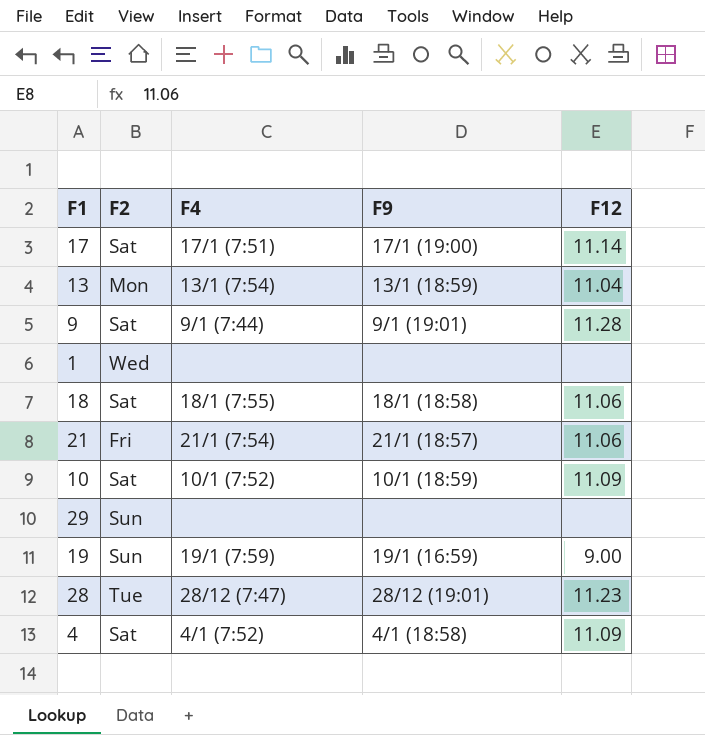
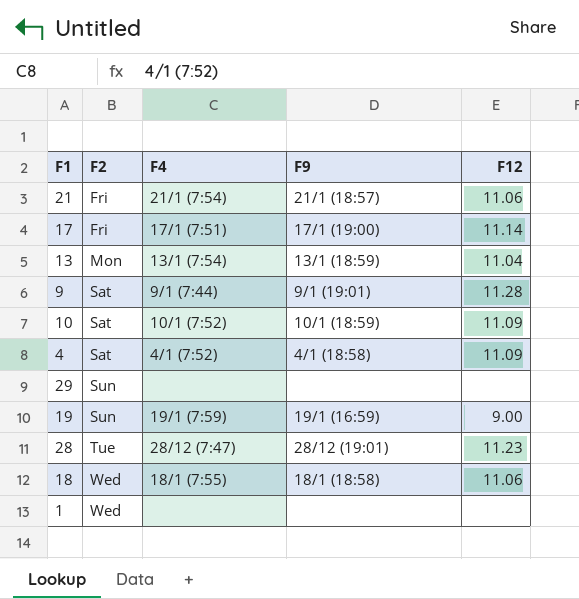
row order: none -> F2 ascending
17 | F2: Sat -> Fri
18 | F2: Sat -> Wed

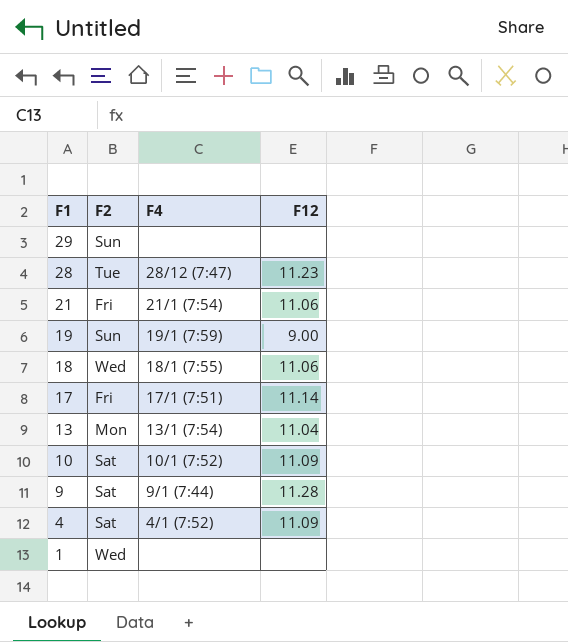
row order: F2 ascending -> F1 descending
column F9 | position: 4 -> none

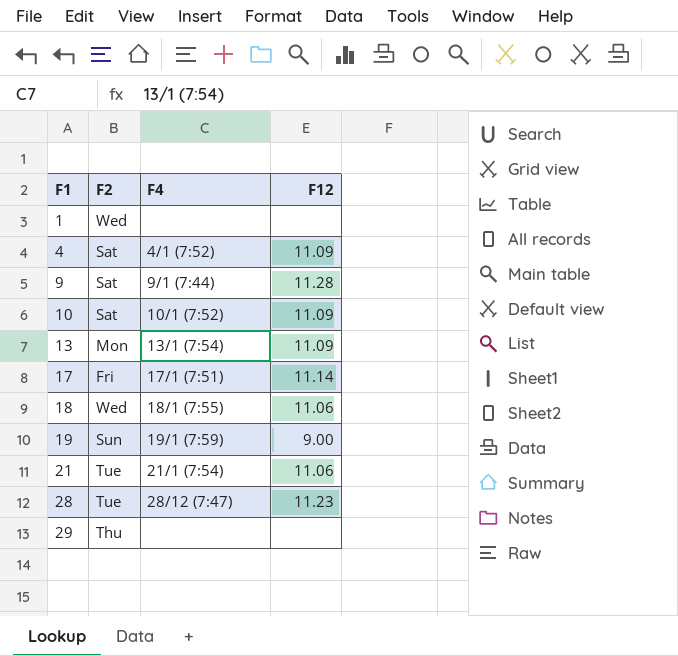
row order: F1 descending -> F1 ascending
13 | F12: 11.04 -> 11.09
21 | F2: Fri -> Tue
29 | F2: Sun -> Thu

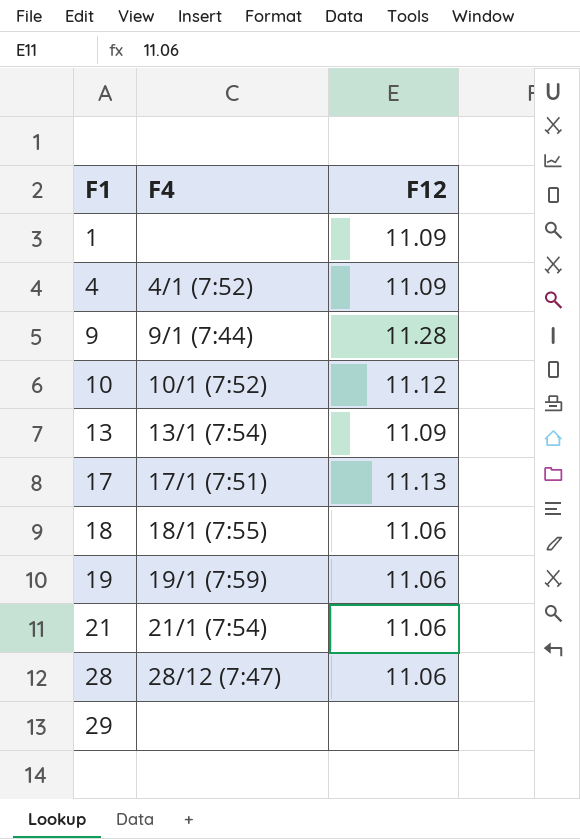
column F2 | position: 2 -> none
1 | F12: none -> 11.09
10 | F12: 11.09 -> 11.12
17 | F12: 11.14 -> 11.13
19 | F12: 9.00 -> 11.06
28 | F12: 11.23 -> 11.06

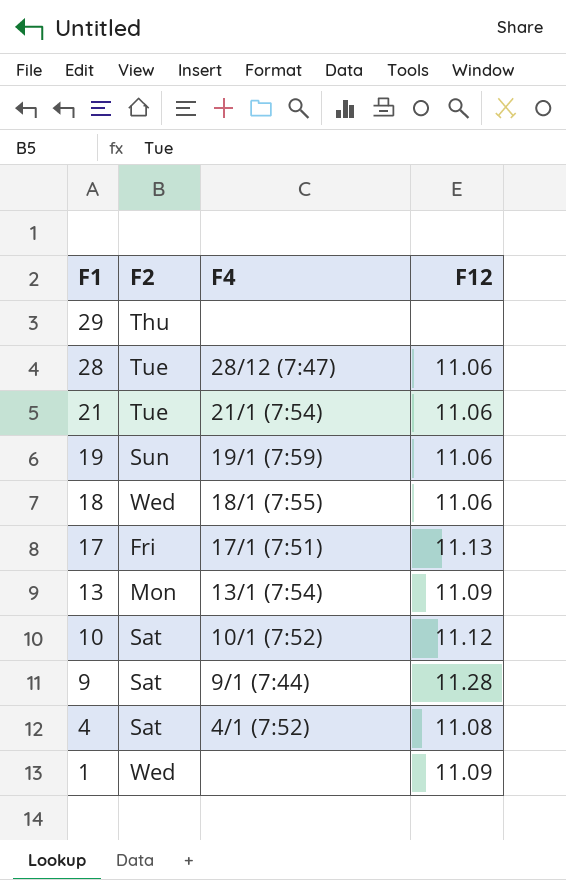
row order: F1 ascending -> F1 descending
column F2 | position: none -> 2
4 | F12: 11.09 -> 11.08

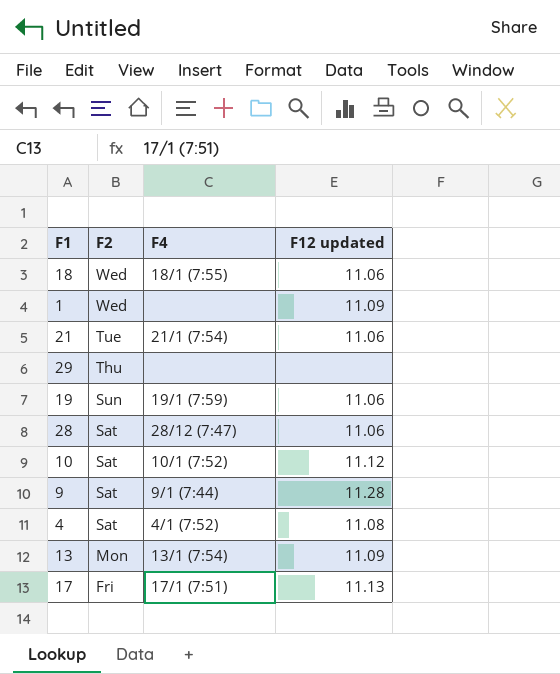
row order: F1 descending -> F2 descending
column name: F12 -> F12 updated
28 | F2: Tue -> Sat

